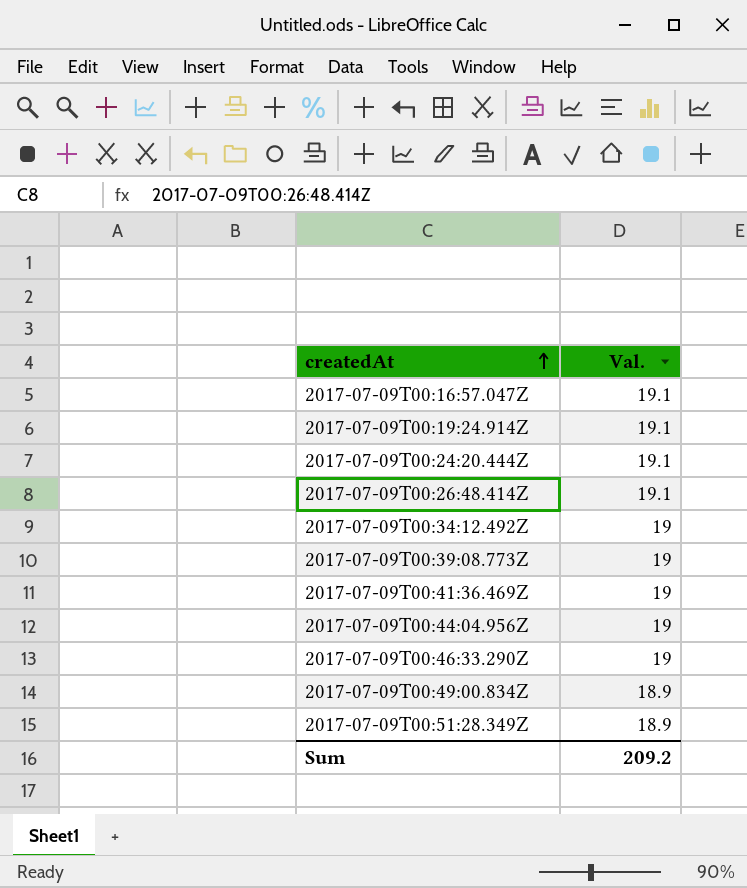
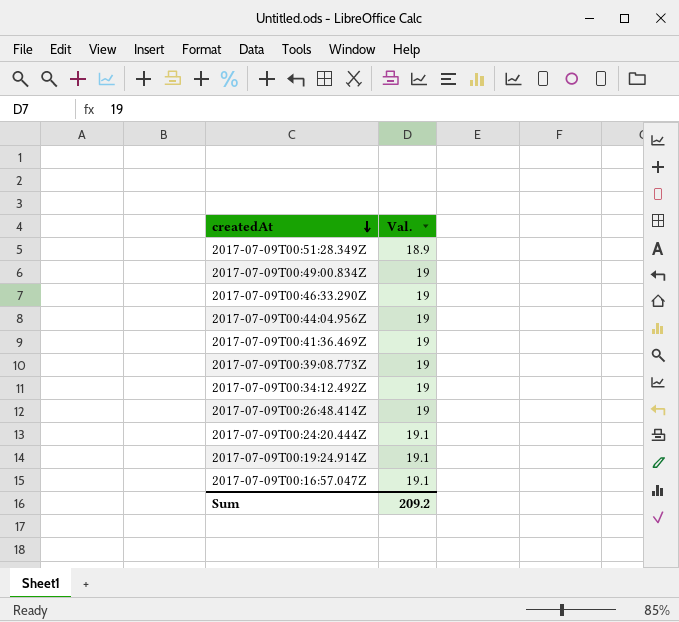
row order: createdAt ascending -> createdAt descending
2017-07-09T00:49:00.834Z | Val.: 18.9 -> 19
2017-07-09T00:26:48.414Z | Val.: 19.1 -> 19

